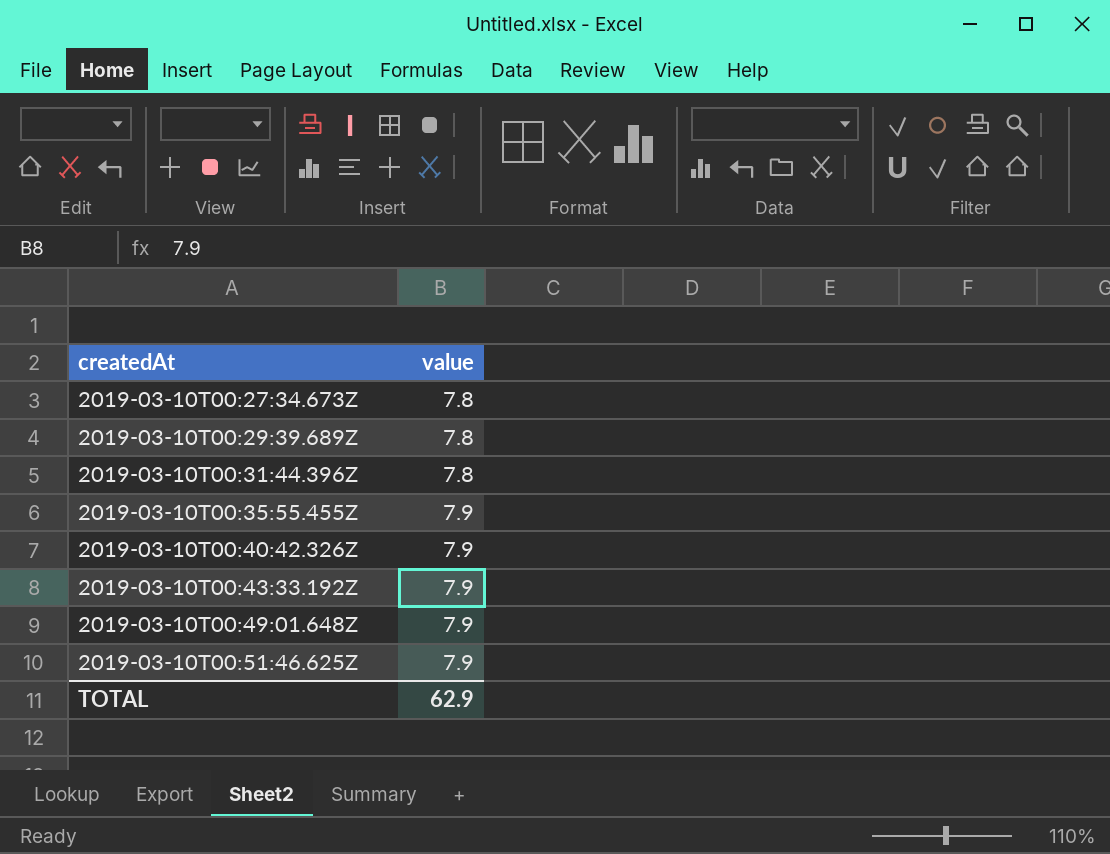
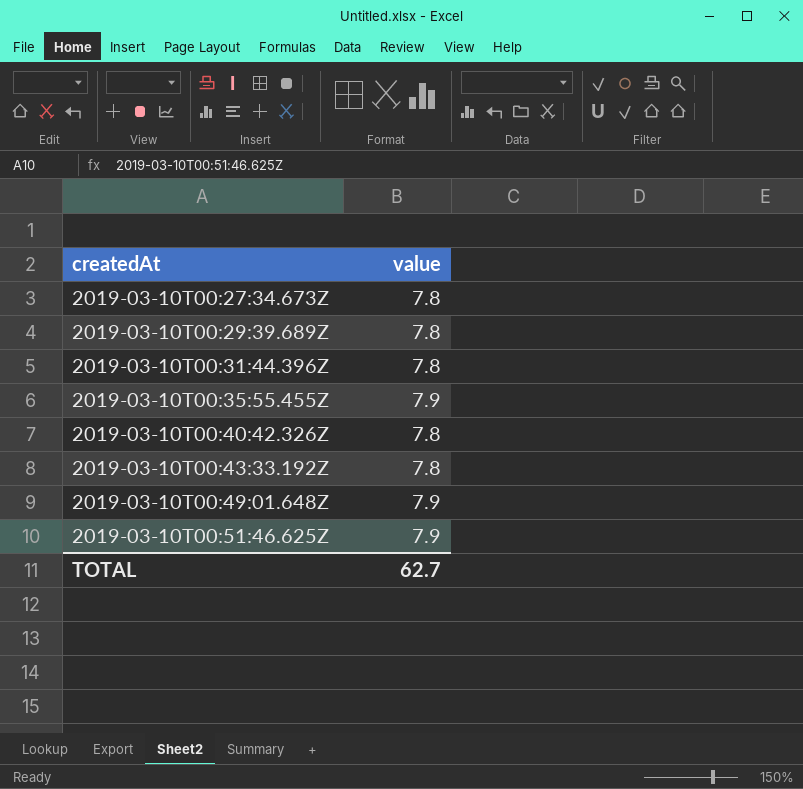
2019-03-10T00:40:42.326Z | value: 7.9 -> 7.8
2019-03-10T00:43:33.192Z | value: 7.9 -> 7.8
TOTAL | value: 62.9 -> 62.7

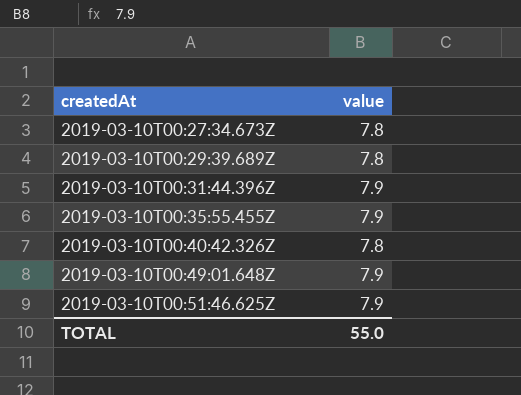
row 2019-03-10T00:43:33.192Z: 7.8 -> none
2019-03-10T00:31:44.396Z | value: 7.8 -> 7.9
TOTAL | value: 62.7 -> 55.0

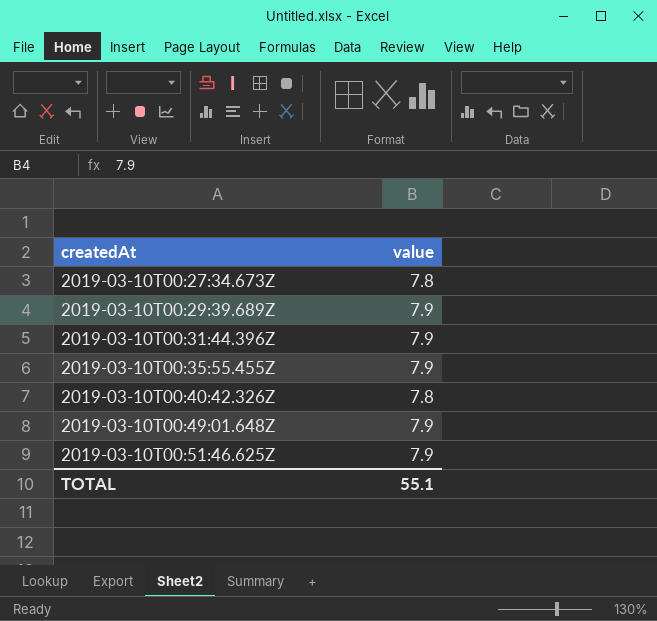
2019-03-10T00:29:39.689Z | value: 7.8 -> 7.9
TOTAL | value: 55.0 -> 55.1

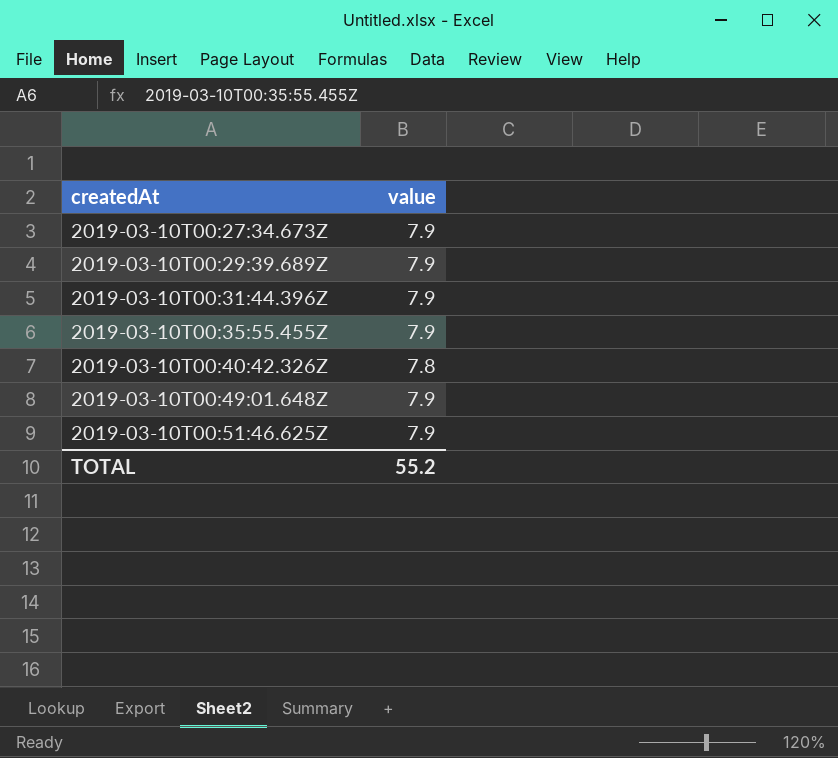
2019-03-10T00:27:34.673Z | value: 7.8 -> 7.9
TOTAL | value: 55.1 -> 55.2

